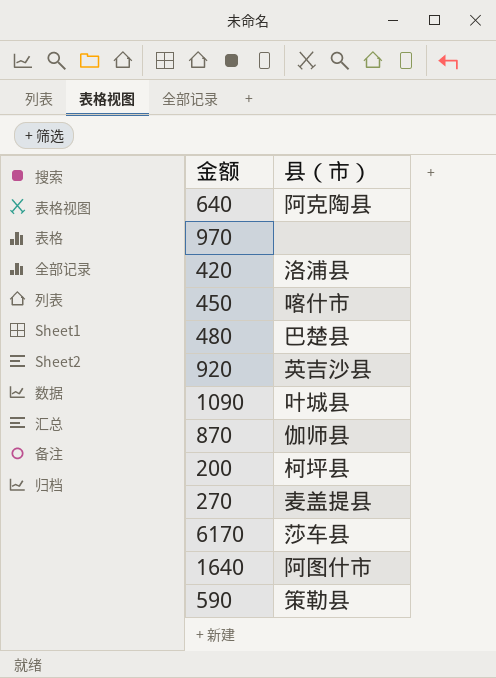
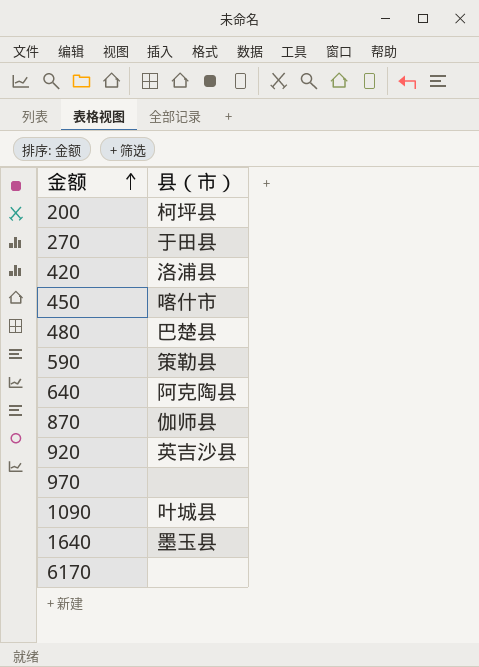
row order: none -> 金额 ascending
270 | 县（市）: 麦盖提县 -> 于田县
1640 | 县（市）: 阿图什市 -> 墨玉县
6170 | 县（市）: 莎车县 -> none

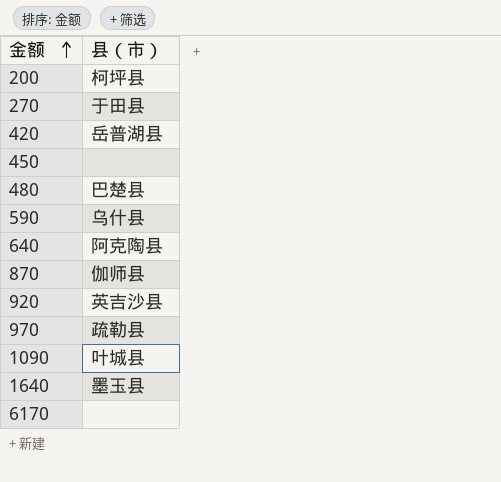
420 | 县（市）: 洛浦县 -> 岳普湖县
450 | 县（市）: 喀什市 -> none
590 | 县（市）: 策勒县 -> 乌什县
970 | 县（市）: none -> 疏勒县

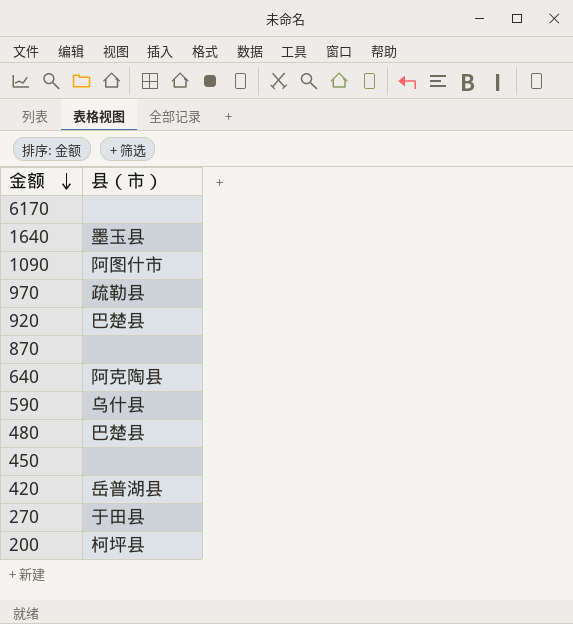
row order: 金额 ascending -> 金额 descending
1090 | 县（市）: 叶城县 -> 阿图什市
920 | 县（市）: 英吉沙县 -> 巴楚县
870 | 县（市）: 伽师县 -> none

